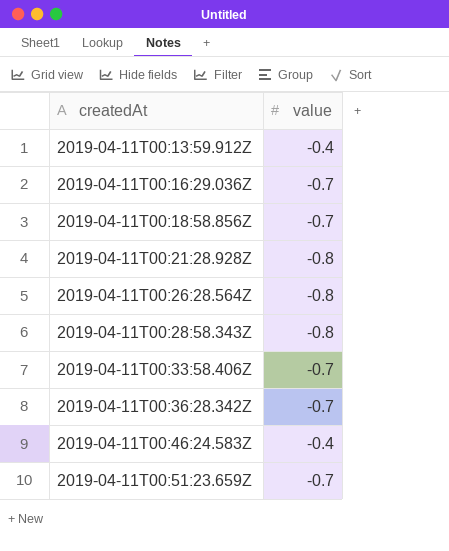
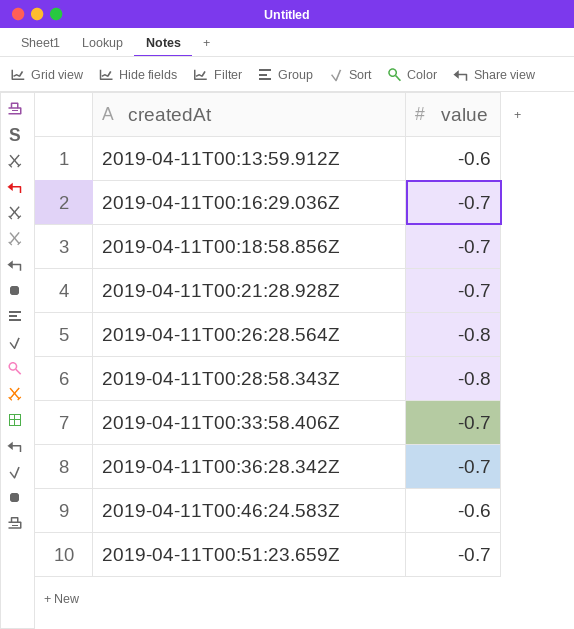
2019-04-11T00:13:59.912Z | value: -0.4 -> -0.6
2019-04-11T00:21:28.928Z | value: -0.8 -> -0.7
2019-04-11T00:46:24.583Z | value: -0.4 -> -0.6

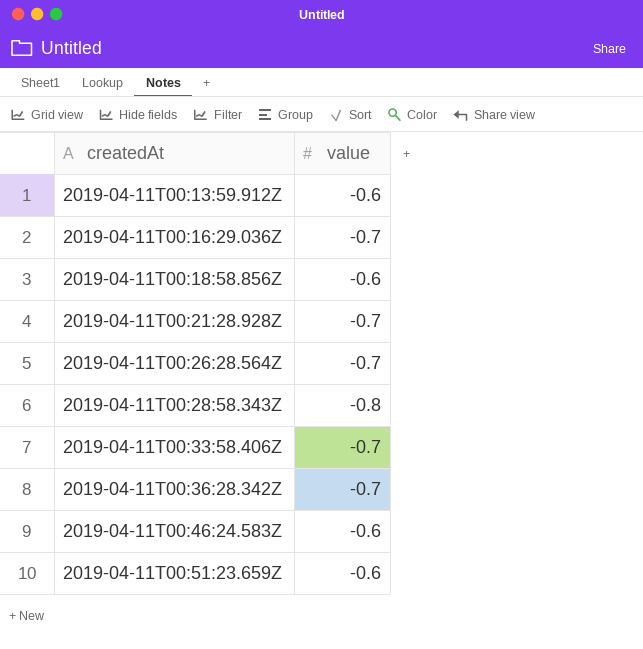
2019-04-11T00:18:58.856Z | value: -0.7 -> -0.6
2019-04-11T00:26:28.564Z | value: -0.8 -> -0.7
2019-04-11T00:51:23.659Z | value: -0.7 -> -0.6

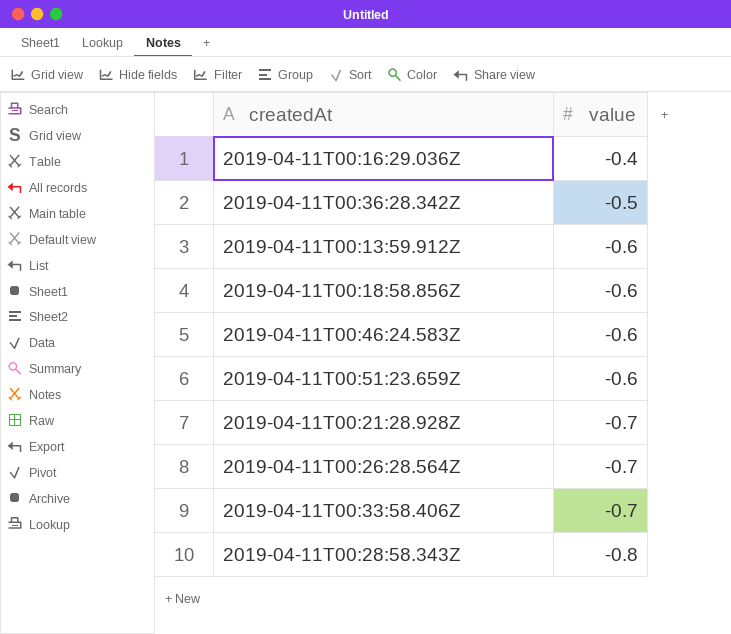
row order: createdAt ascending -> value descending
2019-04-11T00:16:29.036Z | value: -0.7 -> -0.4
2019-04-11T00:36:28.342Z | value: -0.7 -> -0.5

